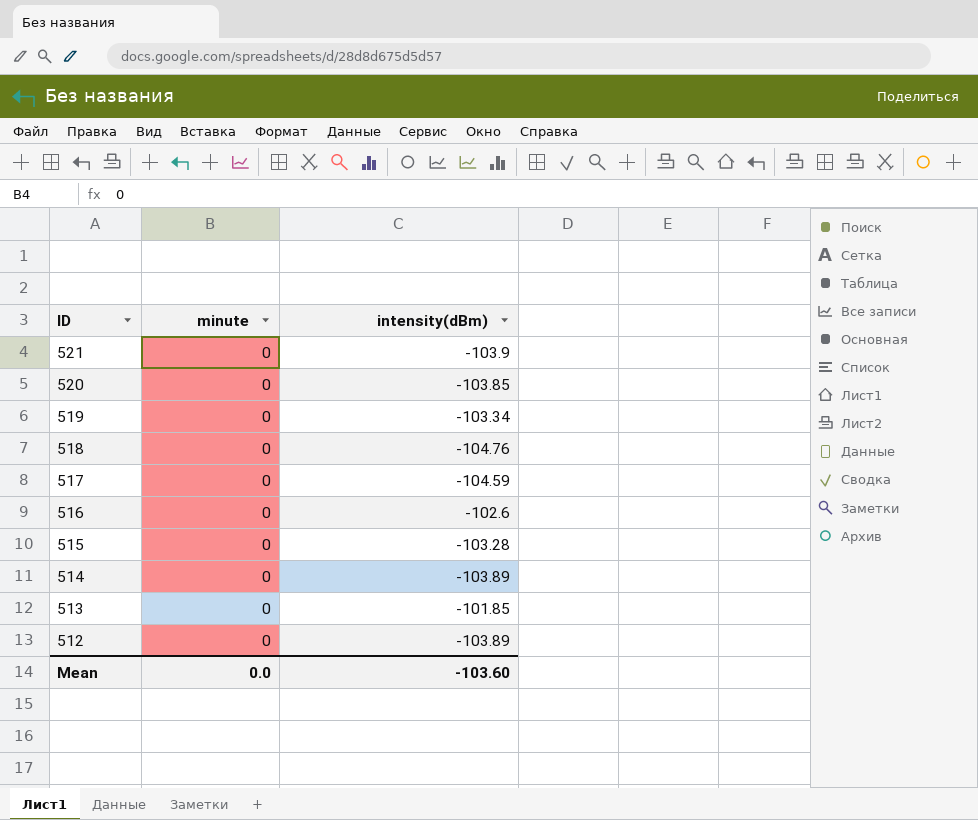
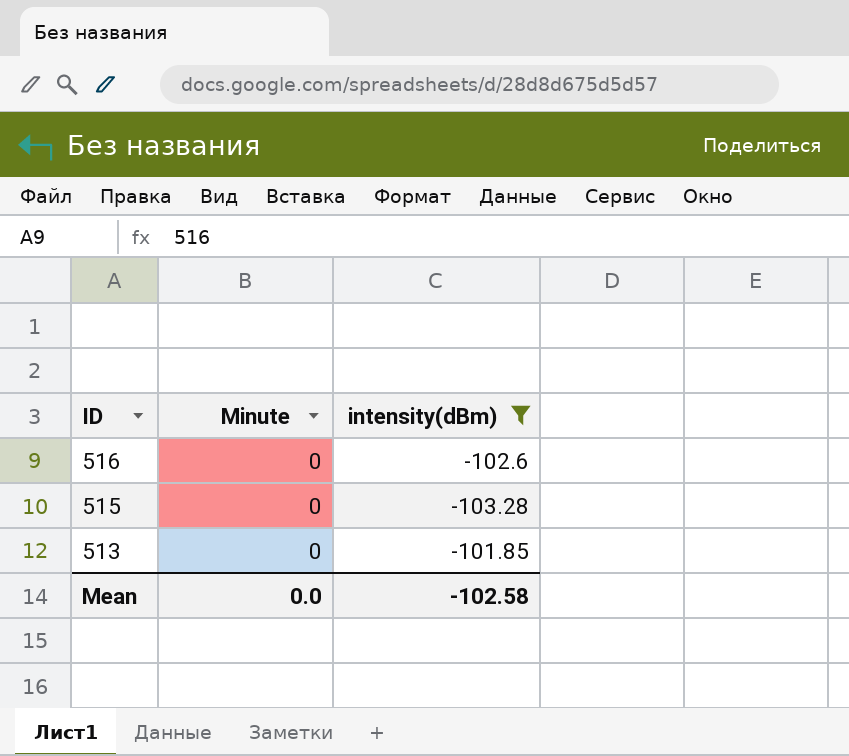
filter: none -> intensity(dBm) >= -103.28
column name: minute -> Minute
Mean | intensity(dBm): -103.60 -> -102.58

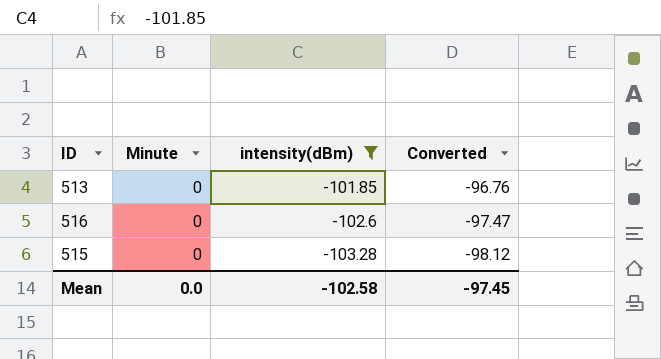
row order: ID descending -> intensity(dBm) descending
column Converted | formula: none -> [intensity(dBm)] * 0.95

